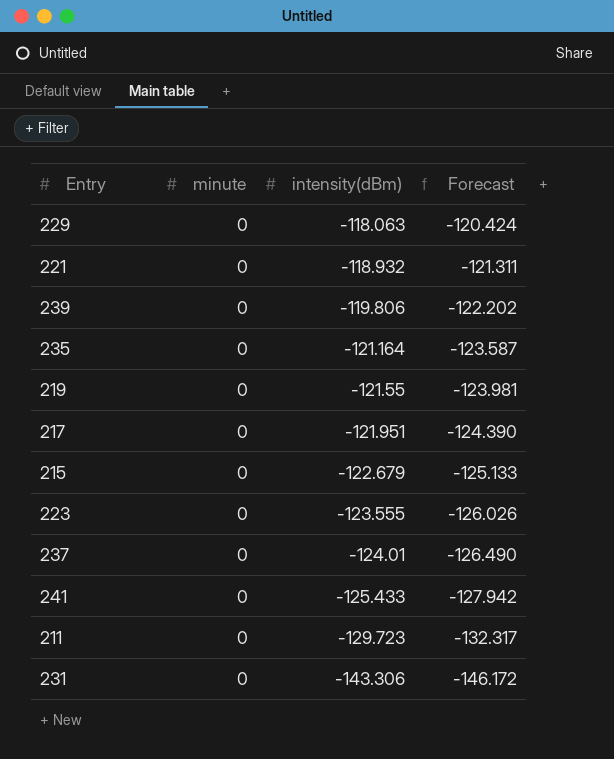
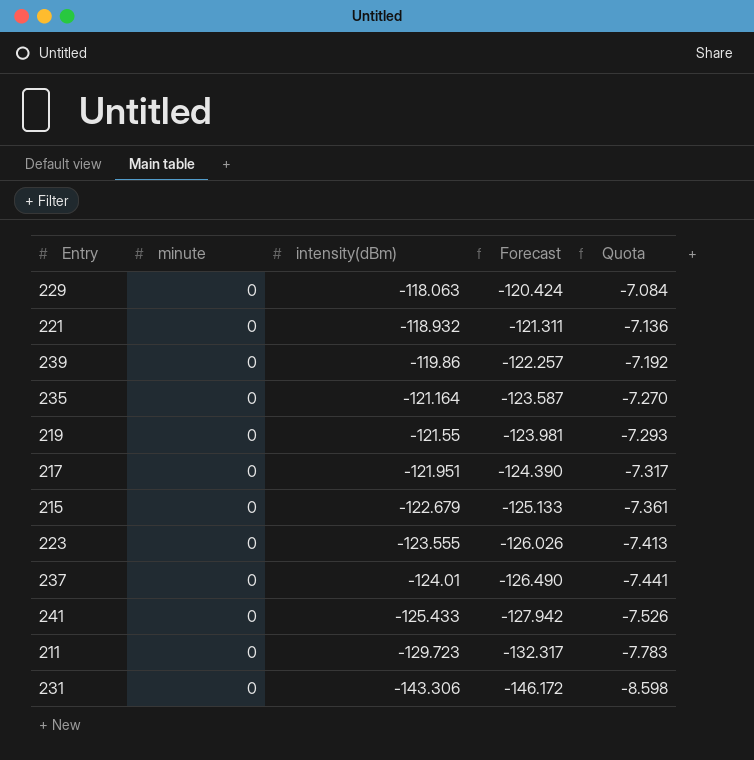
column Quota | formula: none -> [intensity(dBm)] * 0.06
239 | intensity(dBm): -119.806 -> -119.86
239 | Forecast: -122.202 -> -122.257

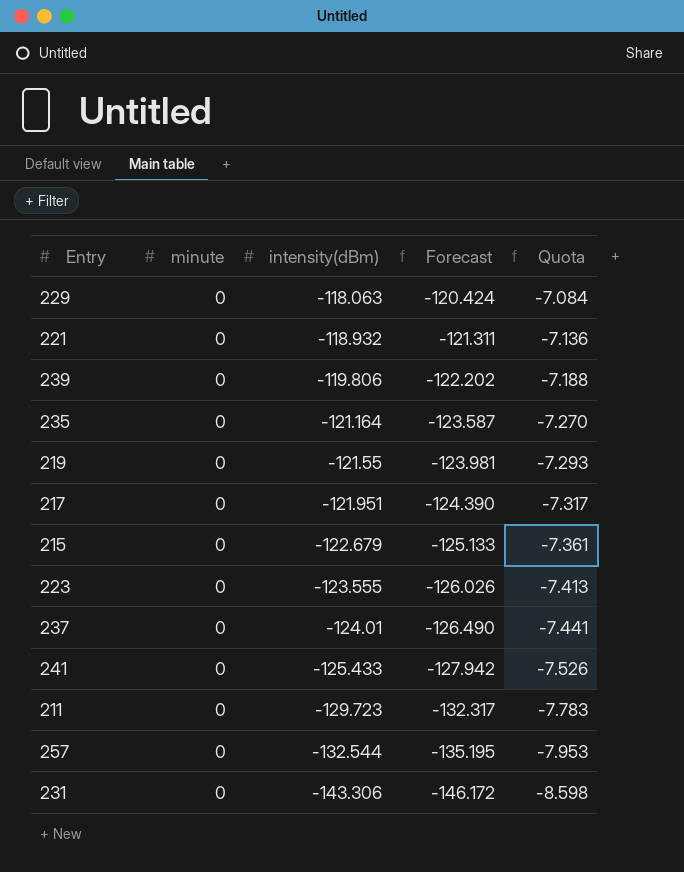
239 | intensity(dBm): -119.86 -> -119.806
239 | Forecast: -122.257 -> -122.202
239 | Quota: -7.192 -> -7.188
row 257: none -> 0 | -132.544 | -135.195 | -7.953

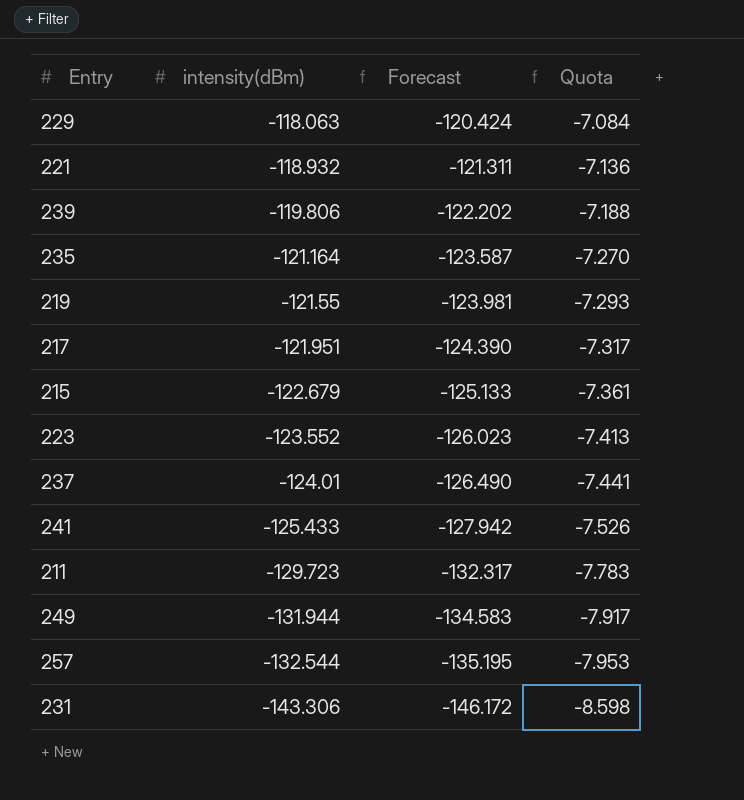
column minute | position: 2 -> none
223 | intensity(dBm): -123.555 -> -123.552
223 | Forecast: -126.026 -> -126.023
row 249: none -> -131.944 | -134.583 | -7.917

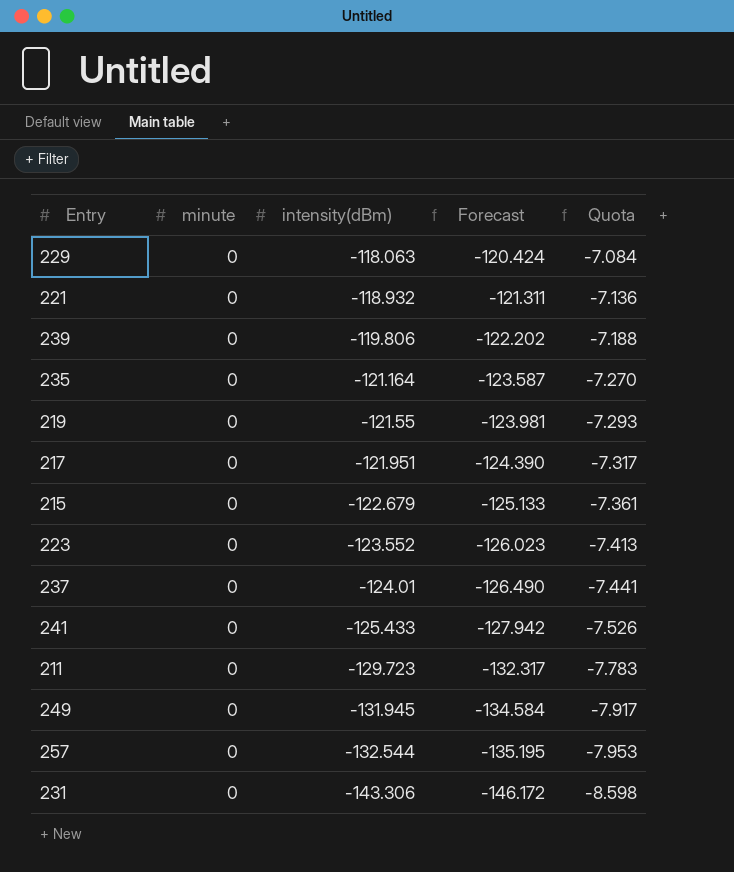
column minute | position: none -> 2
249 | intensity(dBm): -131.944 -> -131.945
249 | Forecast: -134.583 -> -134.584

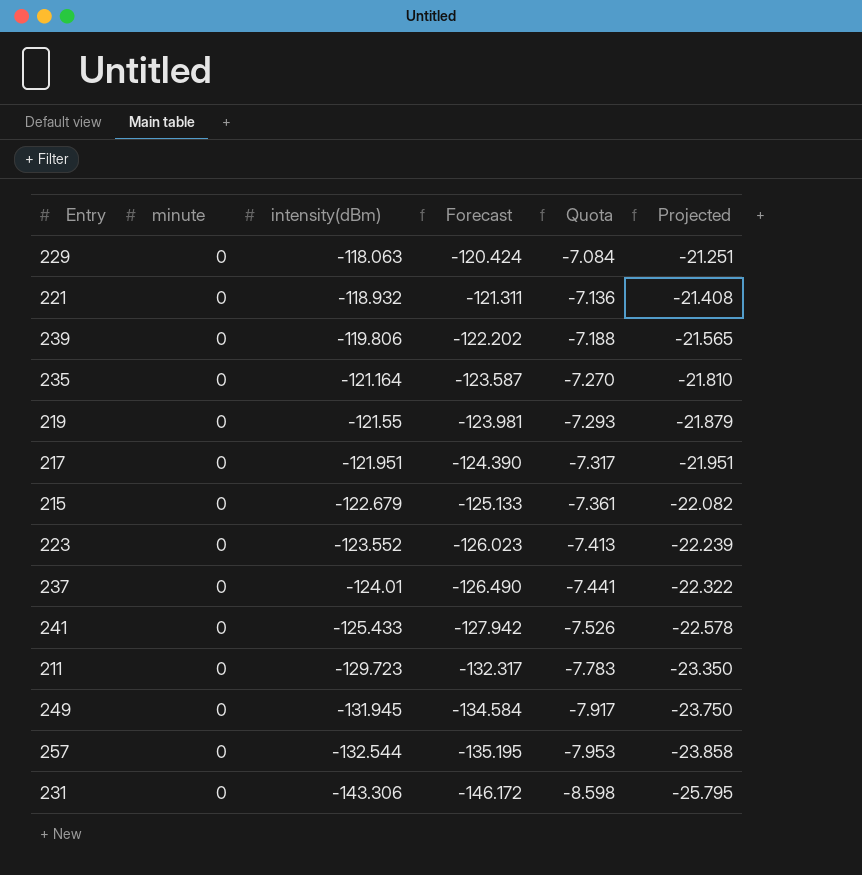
column Projected | formula: none -> [intensity(dBm)] * 0.18

